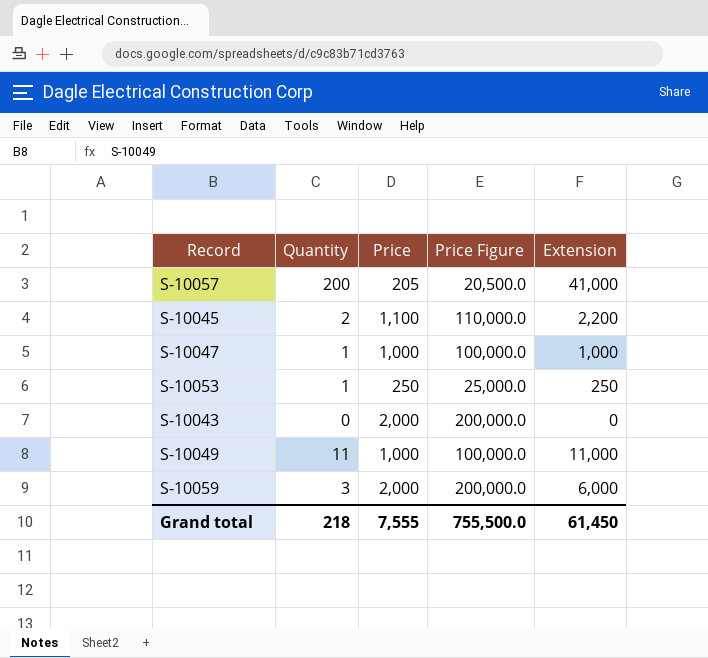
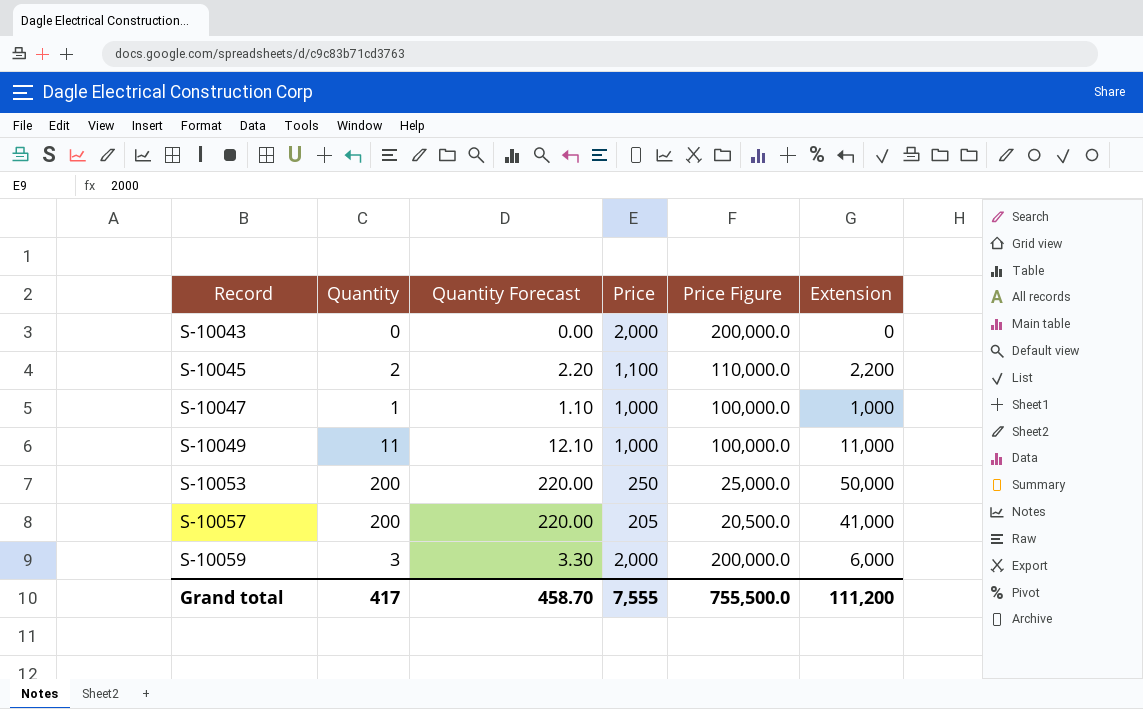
row order: none -> Record ascending
column Quantity Forecast | formula: none -> [Quantity] * 1.1
S-10053 | Quantity: 1 -> 200
S-10053 | Extension: 250 -> 50,000
Grand total | Quantity: 218 -> 417
Grand total | Extension: 61,450 -> 111,200

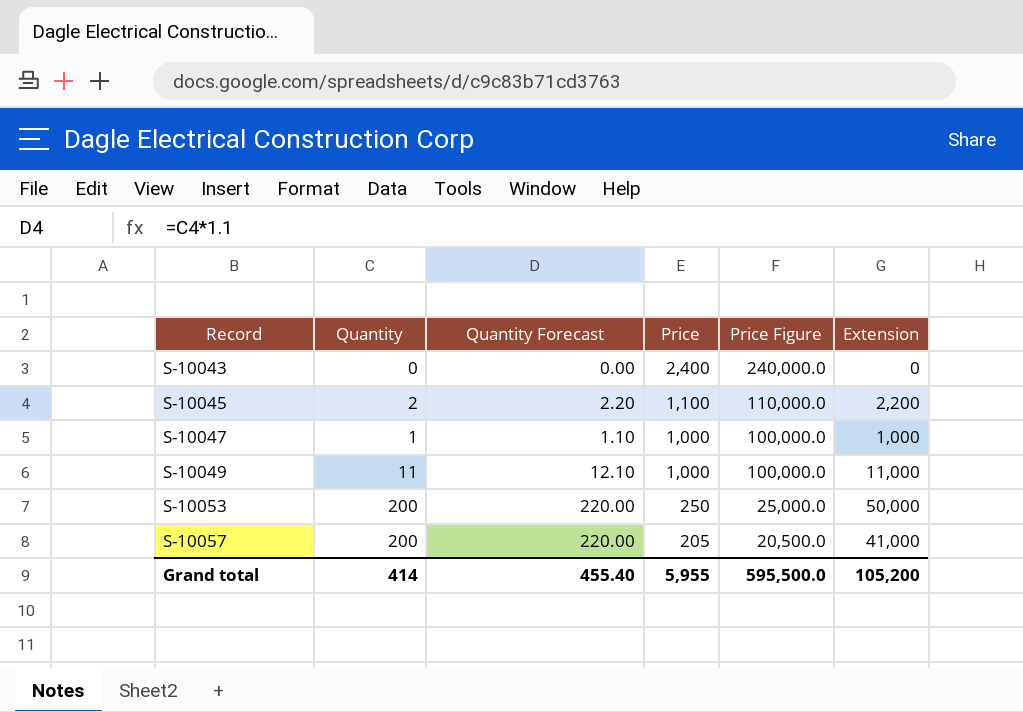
row S-10059: 3 | 3.30 | 2,000 | 200,000.0 | 6,000 -> none
S-10043 | Price: 2,000 -> 2,400
S-10043 | Price Figure: 200,000.0 -> 240,000.0
Grand total | Quantity: 417 -> 414
Grand total | Quantity Forecast: 458.70 -> 455.40
Grand total | Price: 7,555 -> 5,955
Grand total | Price Figure: 755,500.0 -> 595,500.0
Grand total | Extension: 111,200 -> 105,200

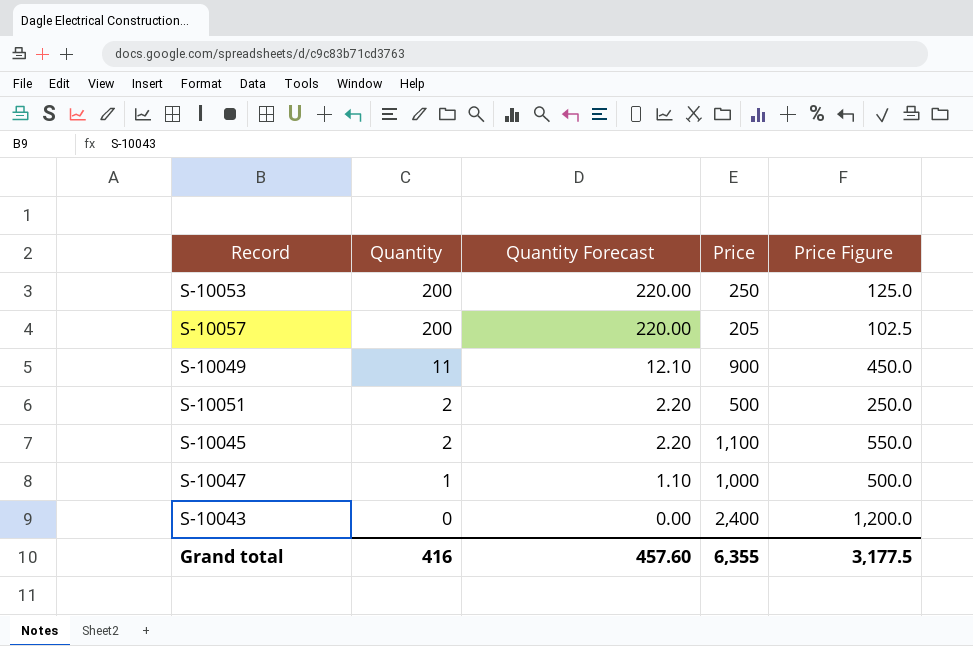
row order: Record ascending -> Quantity descending
column Extension | formula: [Quantity] * [Price] -> none
column Price Figure | formula: [Price] * 100 -> [Price] * 0.5
S-10049 | Price: 1,000 -> 900
row S-10051: none -> 2 | 2.20 | 500 | 250.0
Grand total | Quantity: 414 -> 416
Grand total | Quantity Forecast: 455.40 -> 457.60
Grand total | Price: 5,955 -> 6,355
Grand total | Price Figure: 595,500.0 -> 3,177.5

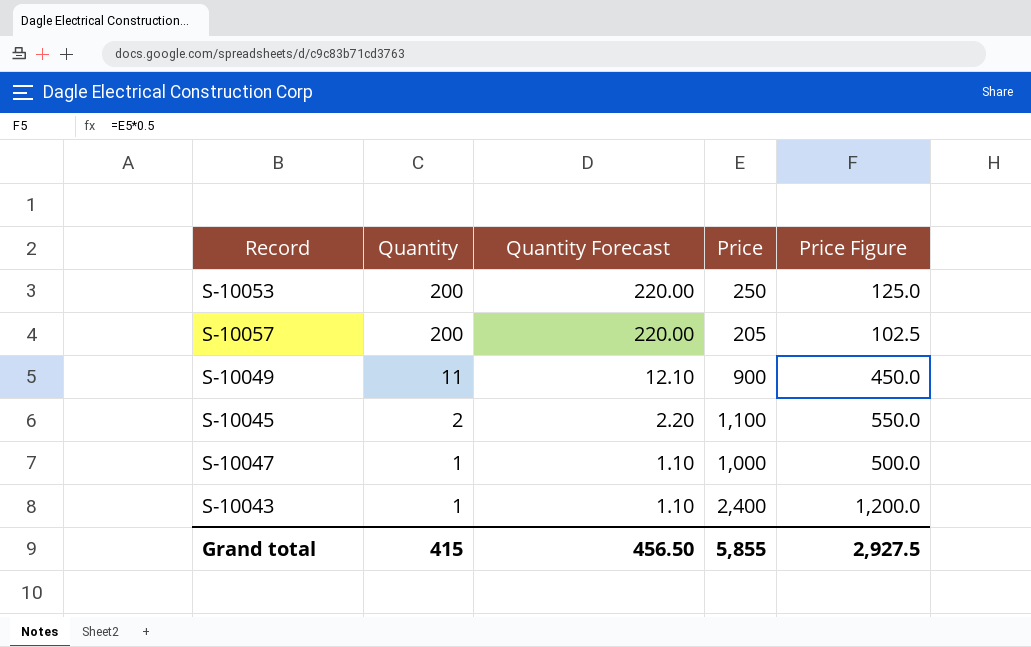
row S-10051: 2 | 2.20 | 500 | 250.0 -> none
S-10043 | Quantity: 0 -> 1
S-10043 | Quantity Forecast: 0.00 -> 1.10
Grand total | Quantity: 416 -> 415
Grand total | Quantity Forecast: 457.60 -> 456.50
Grand total | Price: 6,355 -> 5,855
Grand total | Price Figure: 3,177.5 -> 2,927.5

